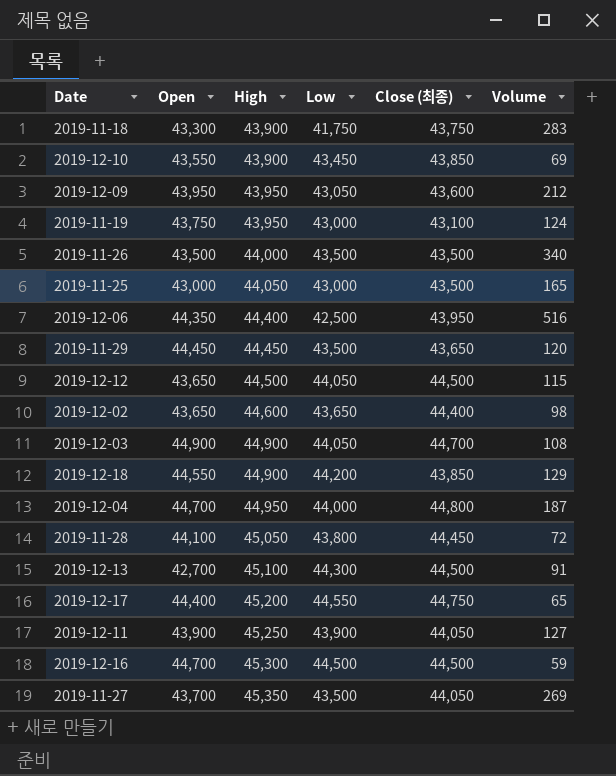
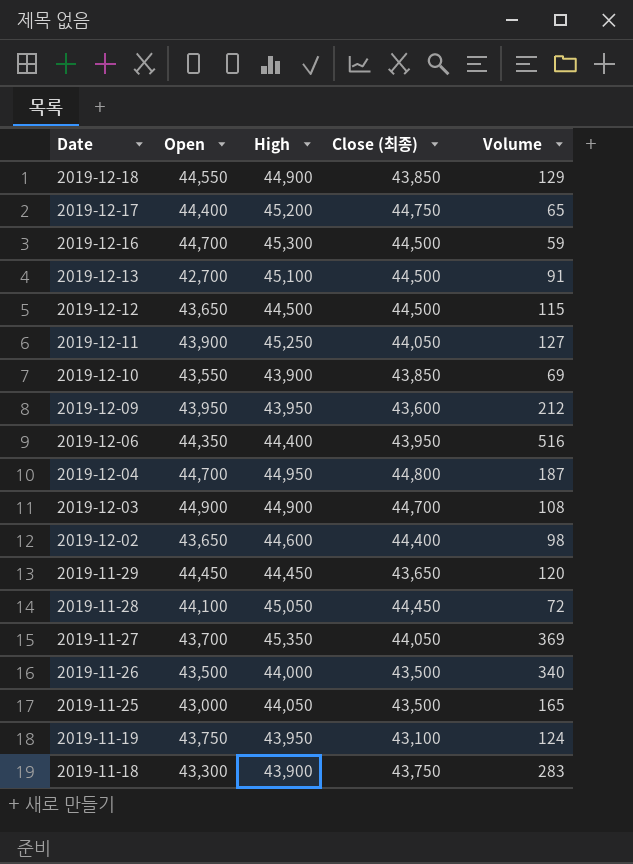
row order: High ascending -> Date descending
column Low | position: 4 -> none
2019-11-27 | Volume: 269 -> 369

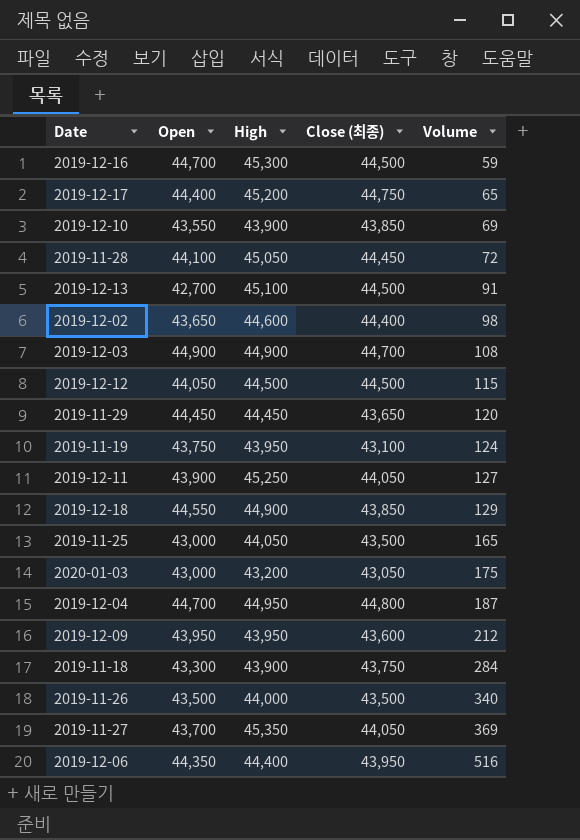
row order: Date descending -> Volume ascending
2019-12-12 | Open: 43,650 -> 44,050
row 2020-01-03: none -> 43,000 | 43,200 | 43,050 | 175
2019-11-18 | Volume: 283 -> 284

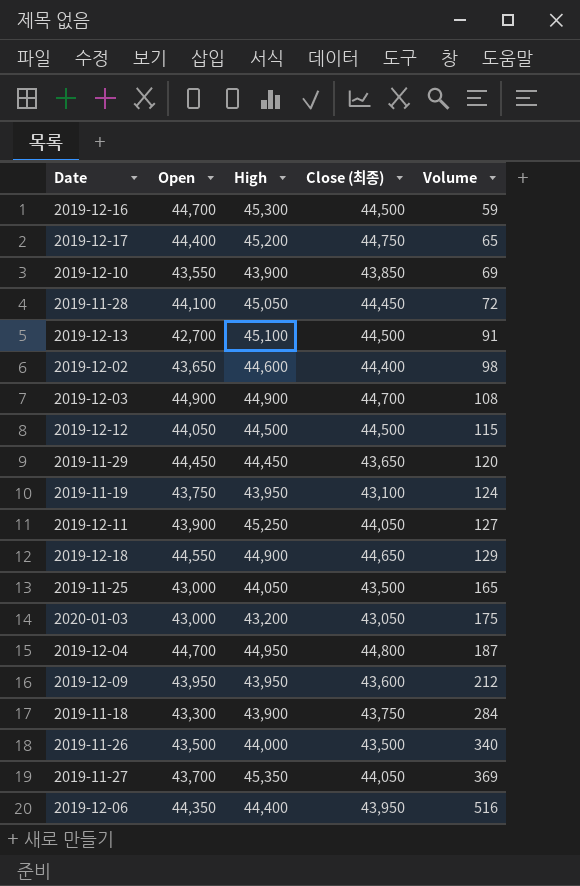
2019-12-18 | Close (최종): 43,850 -> 44,650

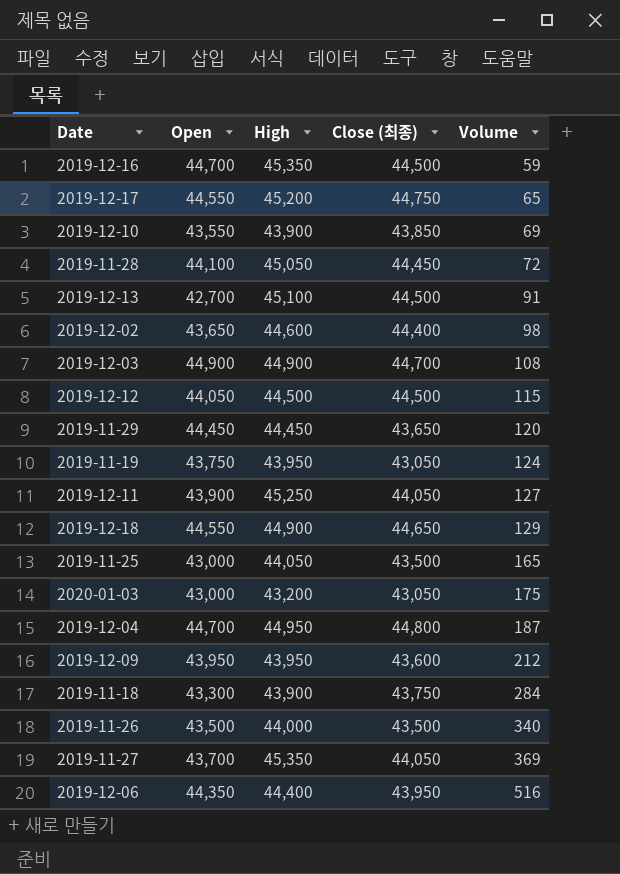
2019-12-16 | High: 45,300 -> 45,350
2019-12-17 | Open: 44,400 -> 44,550
2019-11-19 | Close (최종): 43,100 -> 43,050

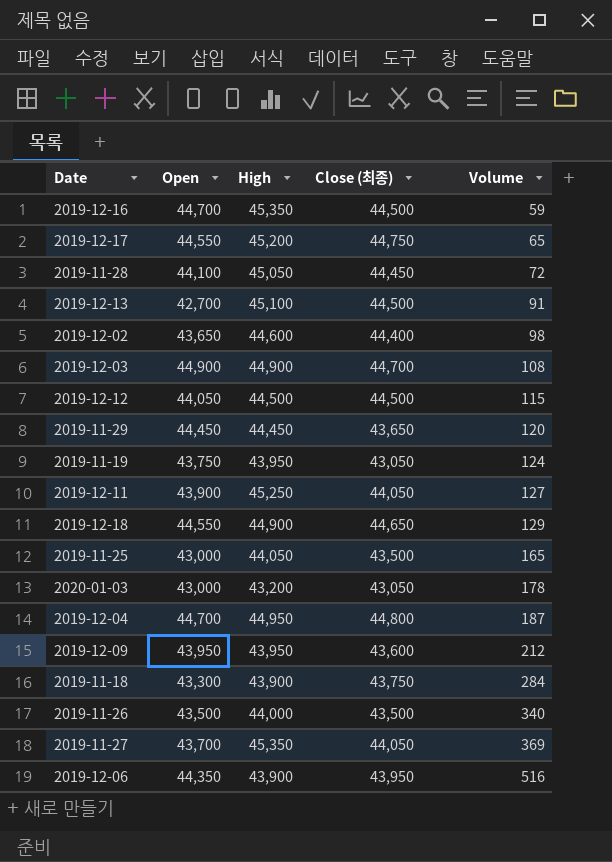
row 2019-12-10: 43,550 | 43,900 | 43,850 | 69 -> none
2020-01-03 | Volume: 175 -> 178
2019-12-06 | High: 44,400 -> 43,900

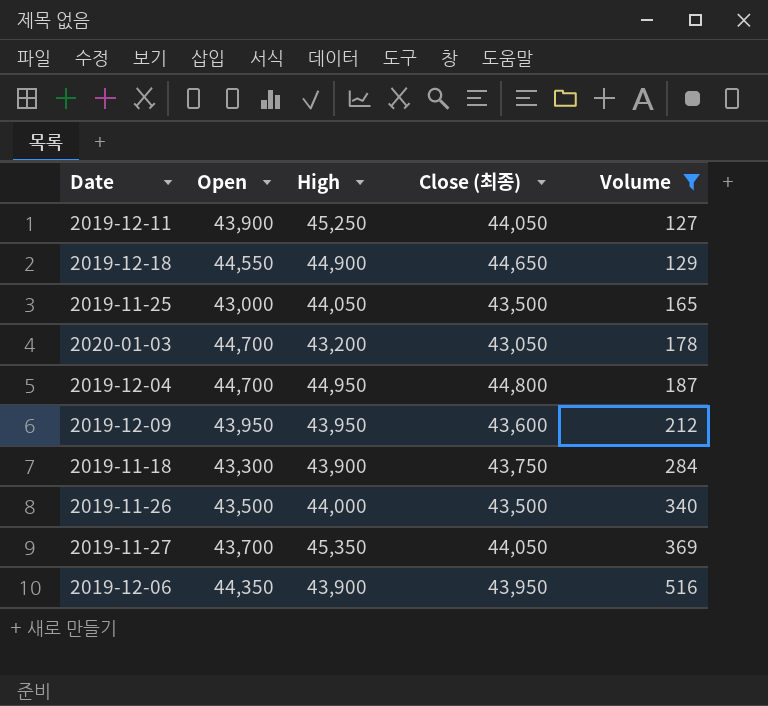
filter: none -> Volume >= 127
2020-01-03 | Open: 43,000 -> 44,700

